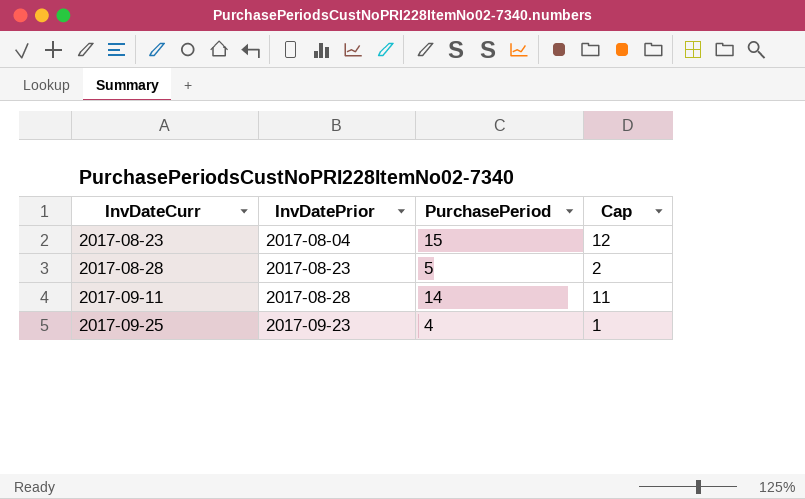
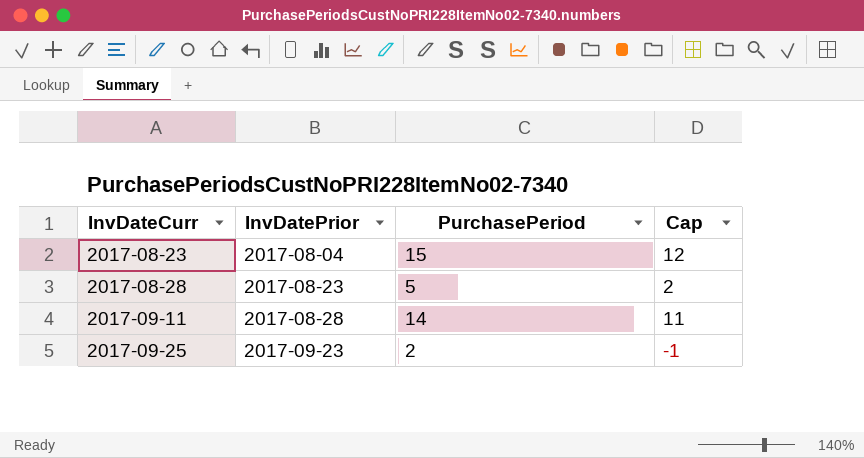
2017-09-25 | PurchasePeriod: 4 -> 2
2017-09-25 | Cap: 1 -> -1

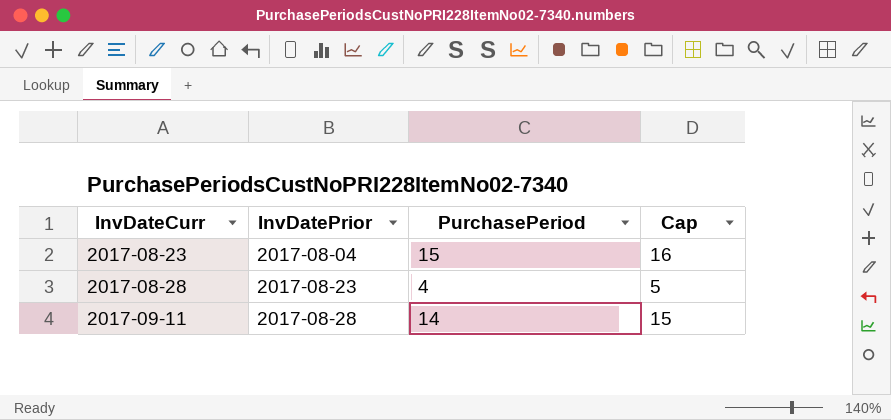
column Cap | formula: [PurchasePeriod] - 3 -> [PurchasePeriod] + 1
row 2017-09-25: 2017-09-23 | 2 | -1 -> none
2017-08-28 | PurchasePeriod: 5 -> 4

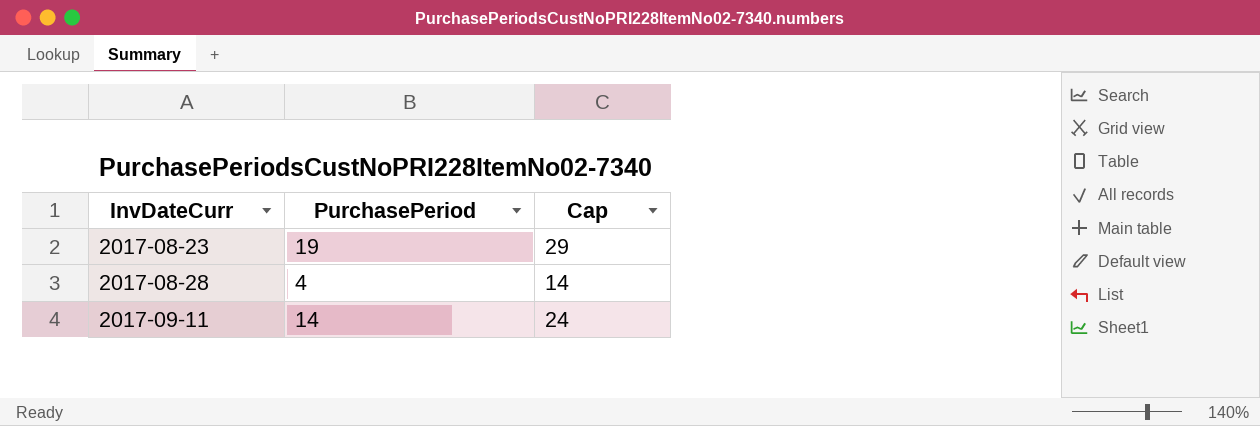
column InvDatePrior | position: 2 -> none
column Cap | formula: [PurchasePeriod] + 1 -> [PurchasePeriod] + 10
2017-08-23 | PurchasePeriod: 15 -> 19

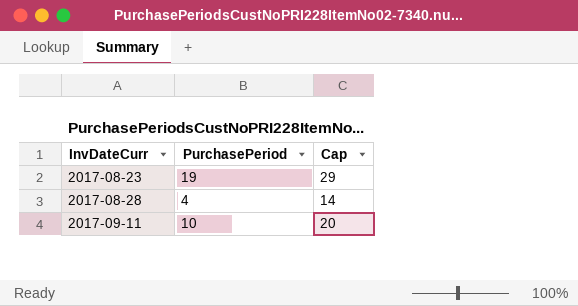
2017-09-11 | PurchasePeriod: 14 -> 10
2017-09-11 | Cap: 24 -> 20

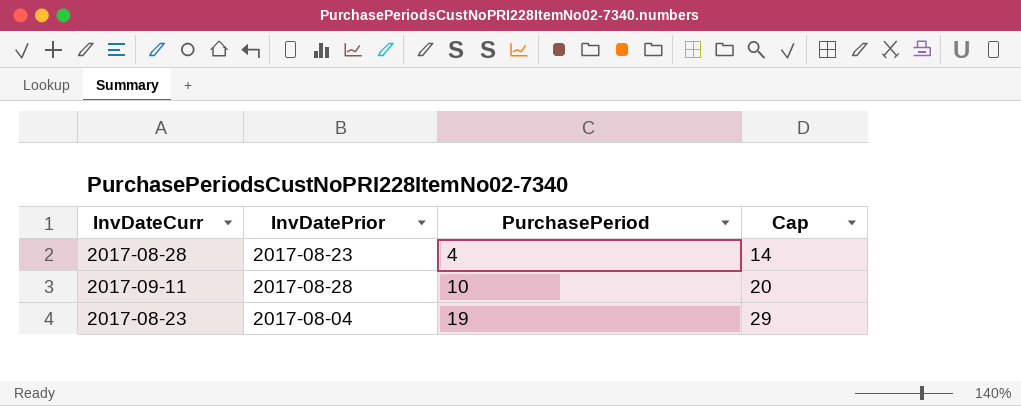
row order: InvDateCurr ascending -> PurchasePeriod ascending
column InvDatePrior | position: none -> 2

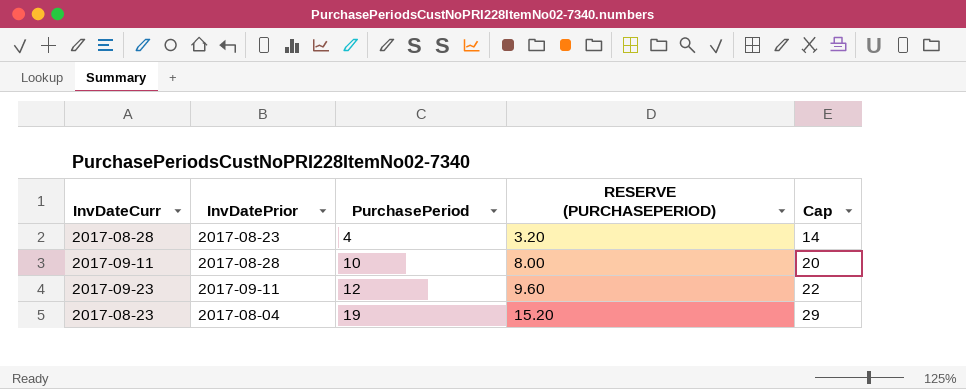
column RESERVE (PURCHASEPERIOD) | formula: none -> [PurchasePeriod] * 0.8
row 2017-09-23: none -> 2017-09-11 | 12 | 9.60 | 22

